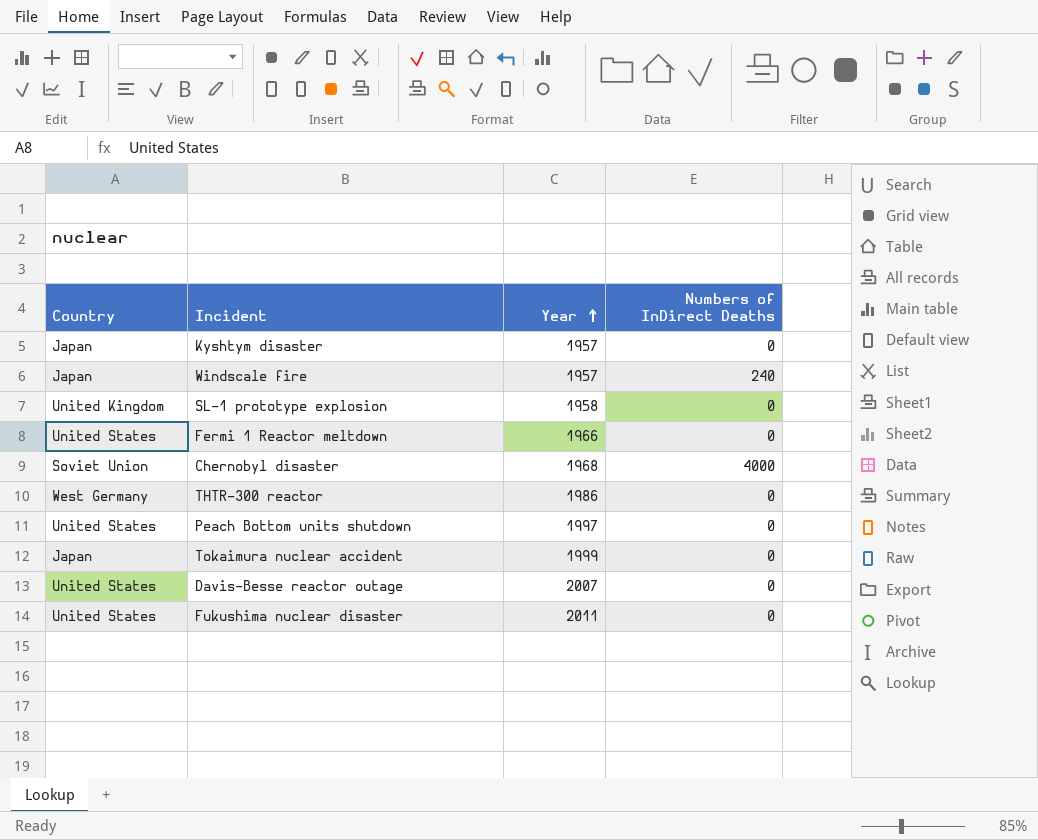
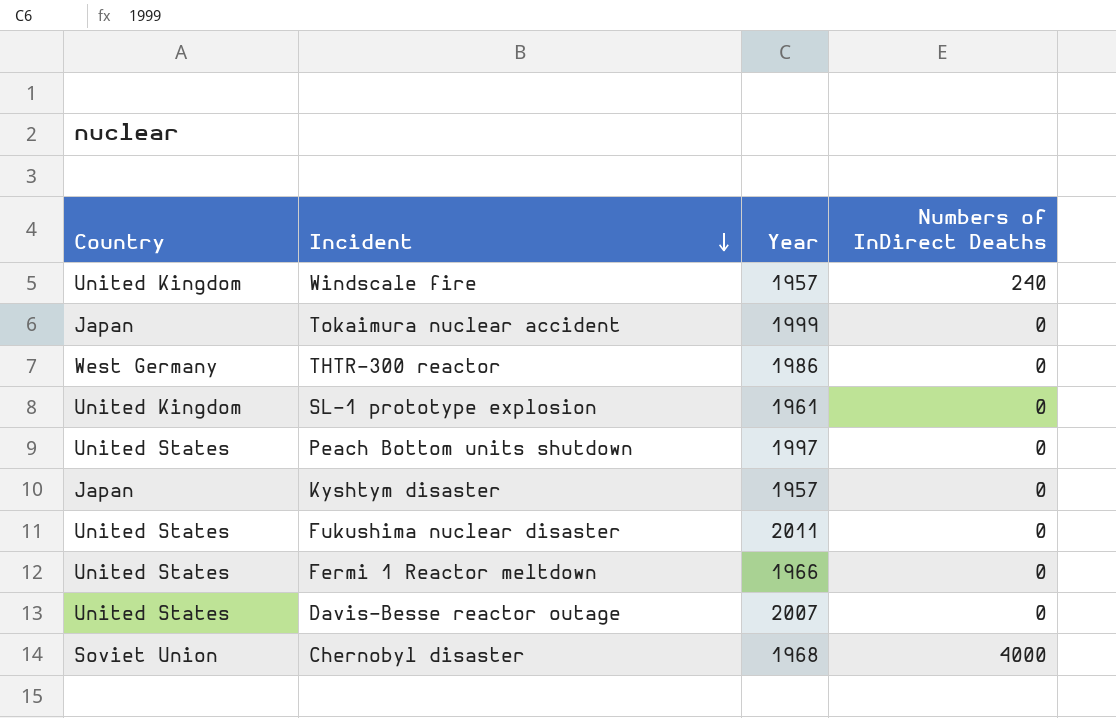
row order: Year ascending -> Incident descending
Windscale fire | Country: Japan -> United Kingdom
SL-1 prototype explosion | Year: 1958 -> 1961

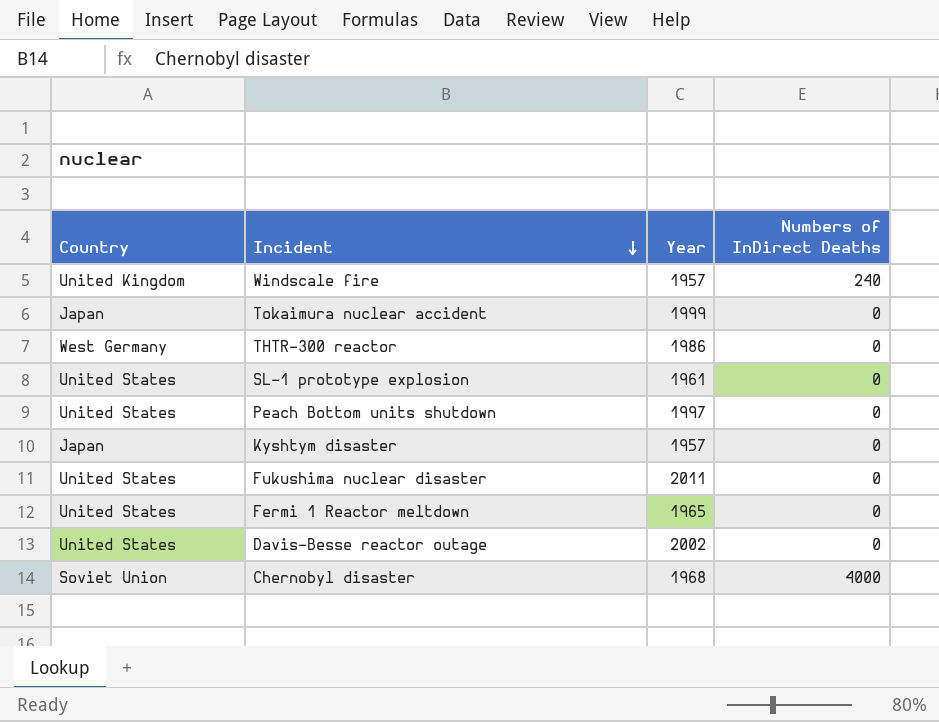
SL-1 prototype explosion | Country: United Kingdom -> United States
Fermi 1 Reactor meltdown | Year: 1966 -> 1965
Davis-Besse reactor outage | Year: 2007 -> 2002

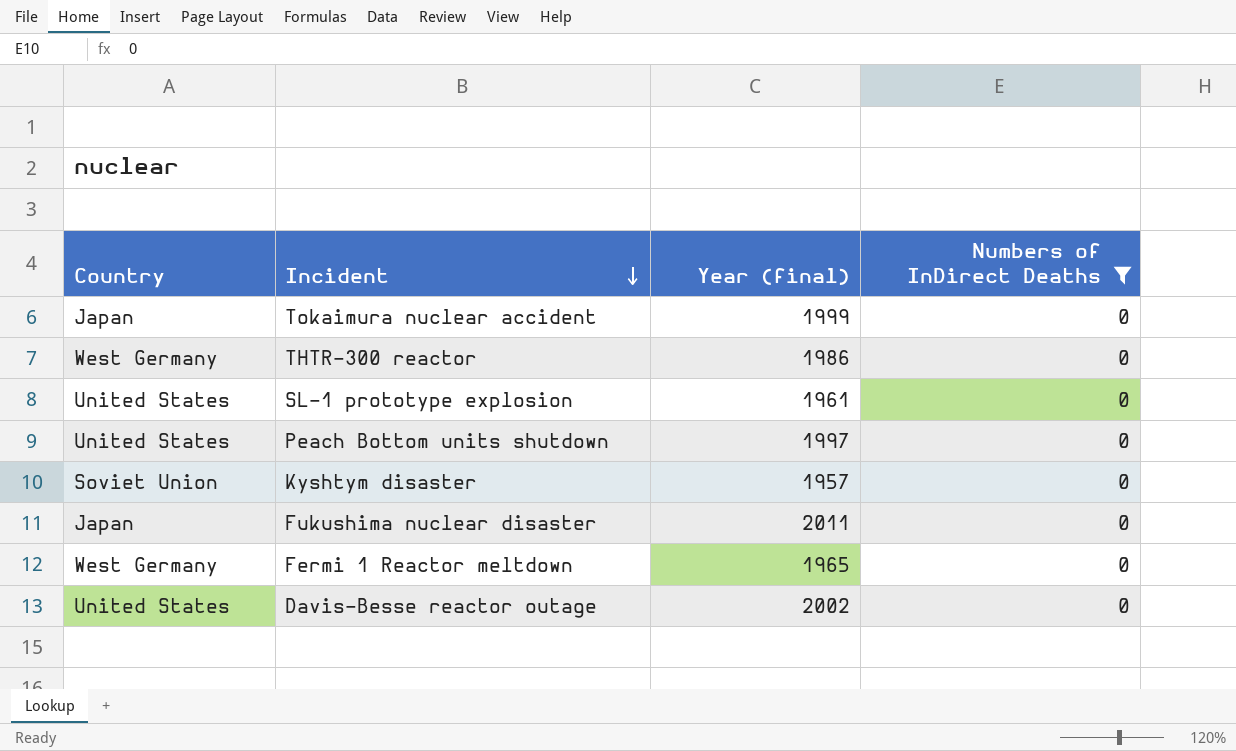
filter: none -> Numbers of InDirect Deaths = 0
column name: Year -> Year (final)
Kyshtym disaster | Country: Japan -> Soviet Union
Fukushima nuclear disaster | Country: United States -> Japan
Fermi 1 Reactor meltdown | Country: United States -> West Germany

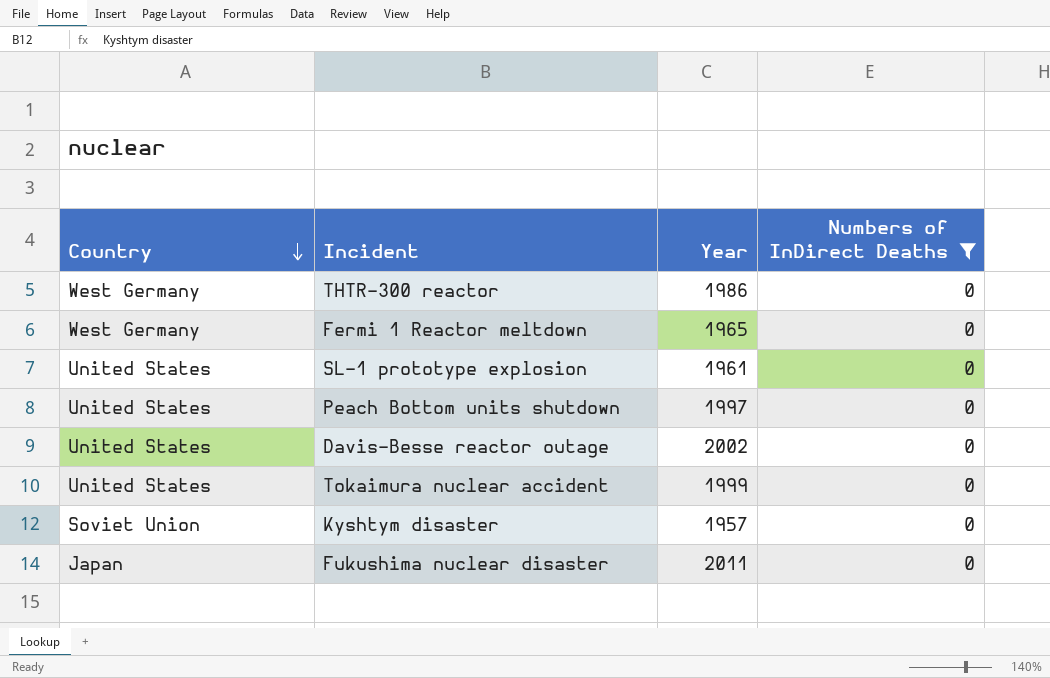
row order: Incident descending -> Country descending
column name: Year (final) -> Year
Tokaimura nuclear accident | Country: Japan -> United States

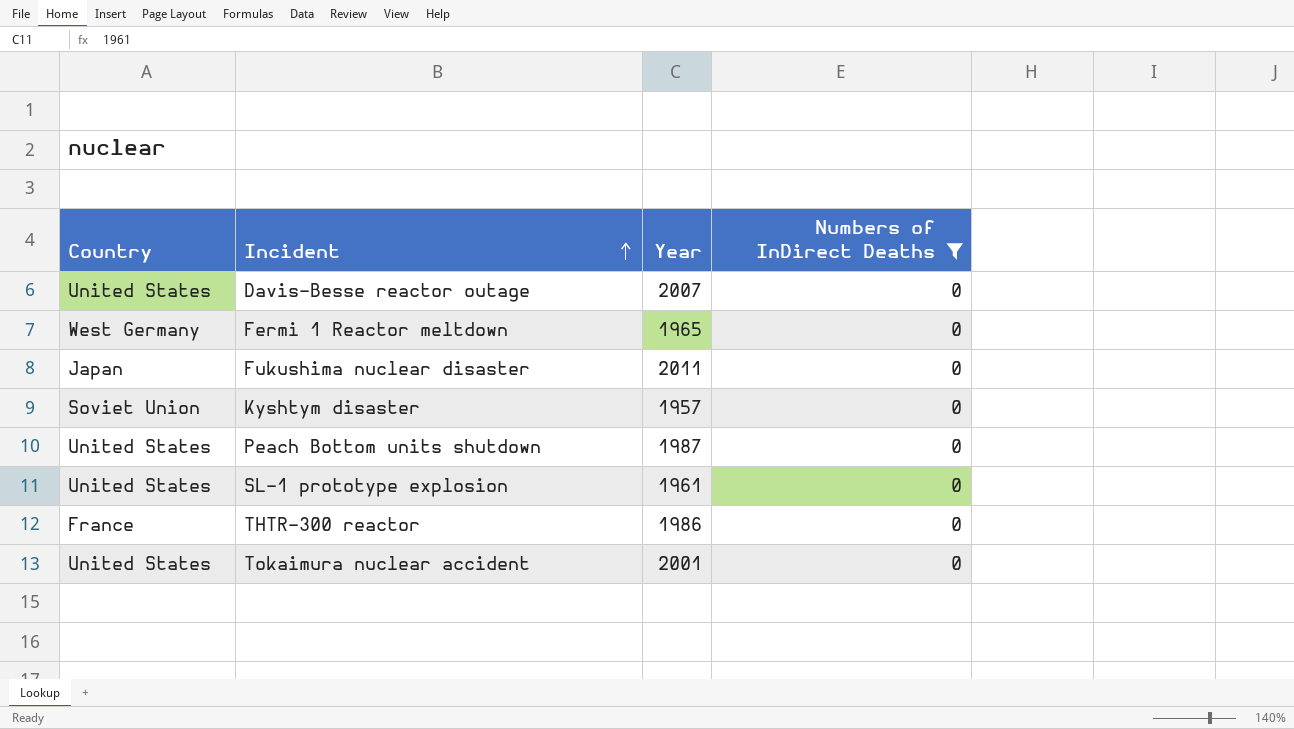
row order: Country descending -> Incident ascending
Davis-Besse reactor outage | Year: 2002 -> 2007
Peach Bottom units shutdown | Year: 1997 -> 1987
THTR-300 reactor | Country: West Germany -> France
Tokaimura nuclear accident | Year: 1999 -> 2001

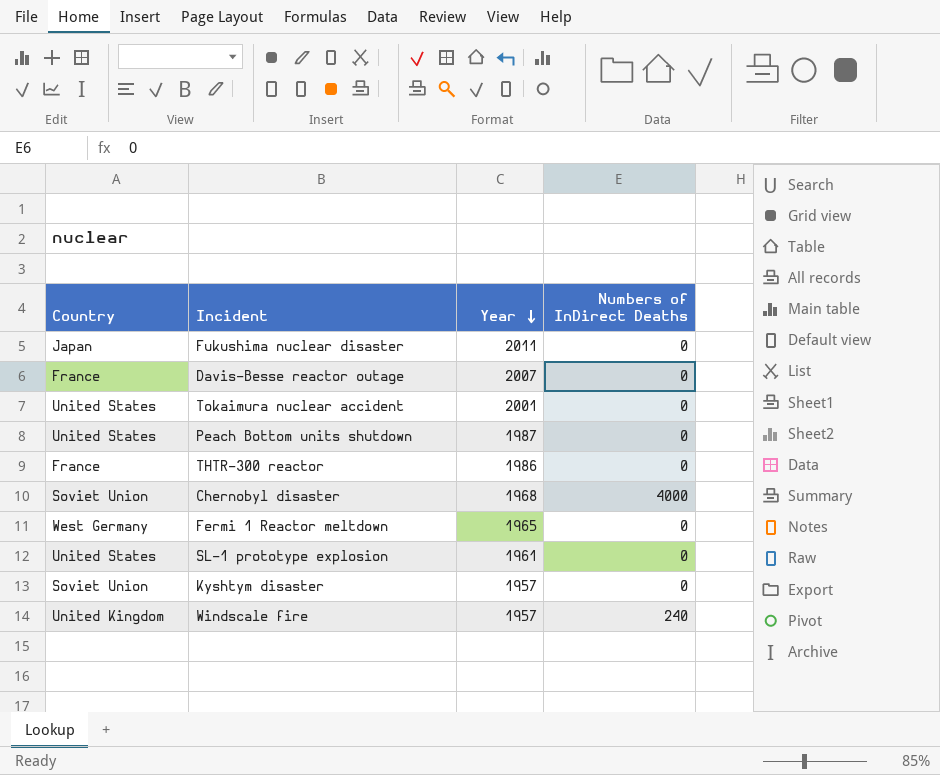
filter: Numbers of InDirect Deaths = 0 -> none
row order: Incident ascending -> Year descending
Davis-Besse reactor outage | Country: United States -> France

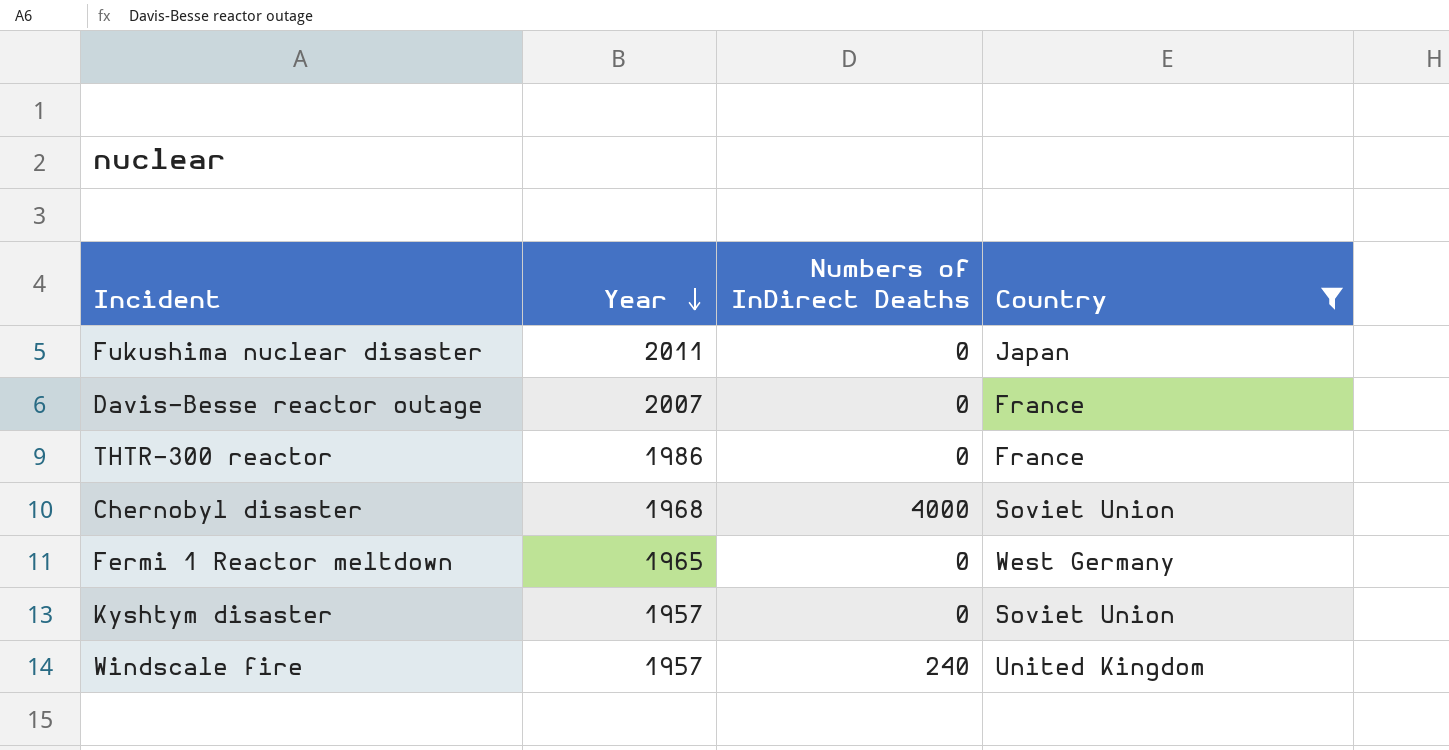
filter: none -> Country != United States
column Country | position: 1 -> 4

